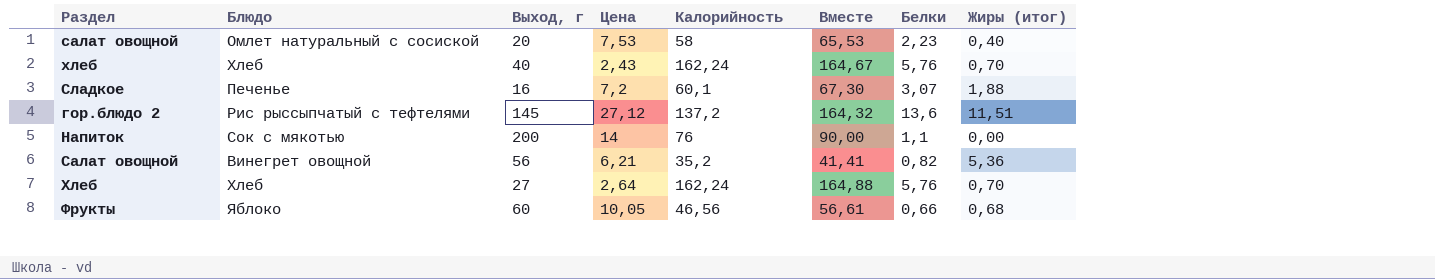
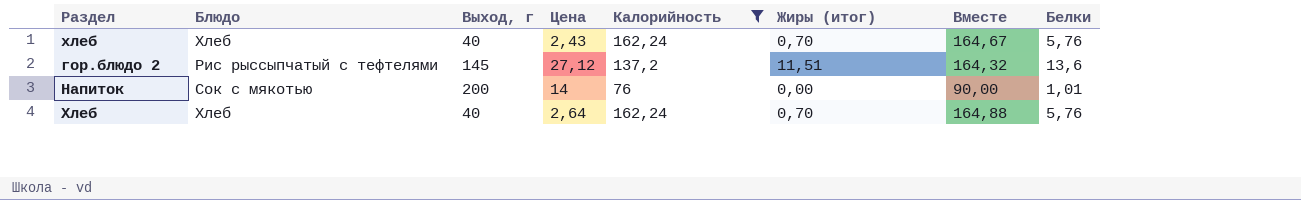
filter: none -> Калорийность >= 76
column Жиры (итог) | position: 8 -> 6
Напиток | Белки: 1,1 -> 1,01
Хлеб | Выход, г: 27 -> 40

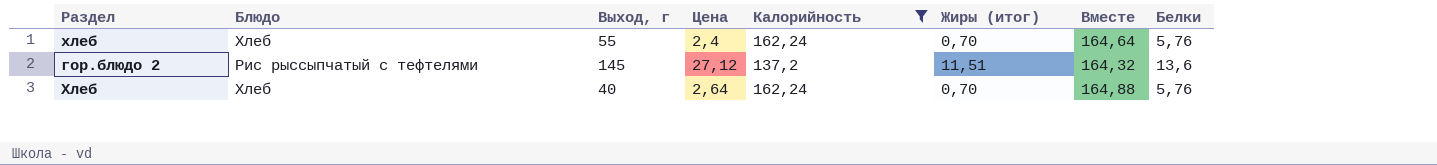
row Напиток: Сок с мякотью | 200 | 14 | 76 | 0,00 | 90,00 | 1,01 -> none
хлеб | Выход, г: 40 -> 55
хлеб | Цена: 2,43 -> 2,4
хлеб | Вместе: 164,67 -> 164,64

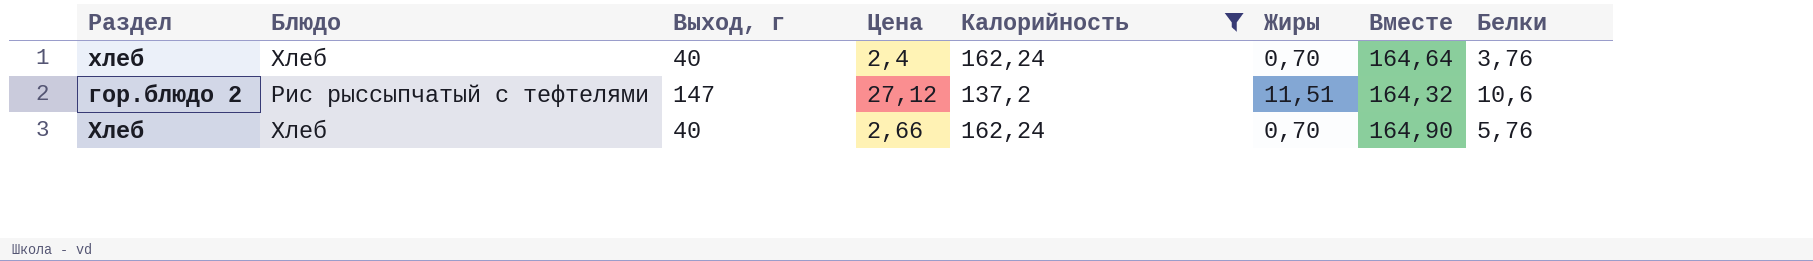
column name: Жиры (итог) -> Жиры
хлеб | Выход, г: 55 -> 40
хлеб | Белки: 5,76 -> 3,76
гор.блюдо 2 | Выход, г: 145 -> 147
гор.блюдо 2 | Белки: 13,6 -> 10,6
Хлеб | Цена: 2,64 -> 2,66
Хлеб | Вместе: 164,88 -> 164,90

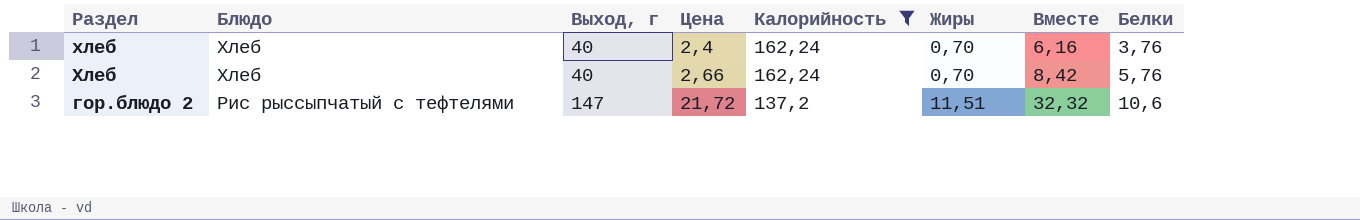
row order: none -> Раздел descending
column Вместе | formula: [Цена] + [Калорийность] -> [Цена] + [Белки]
гор.блюдо 2 | Цена: 27,12 -> 21,72

